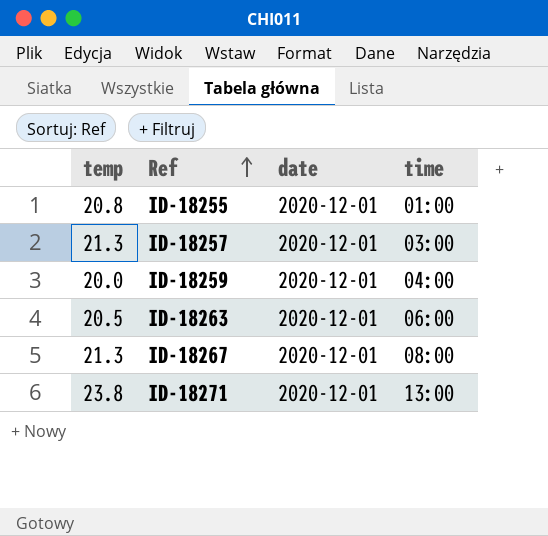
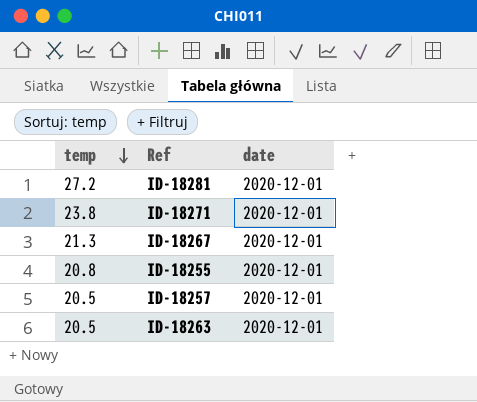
row order: Ref ascending -> temp descending
column time | position: 4 -> none
row ID-18259: 20.0 | 2020-12-01 | 04:00 -> none
row ID-18281: none -> 27.2 | 2020-12-01
ID-18257 | temp: 21.3 -> 20.5

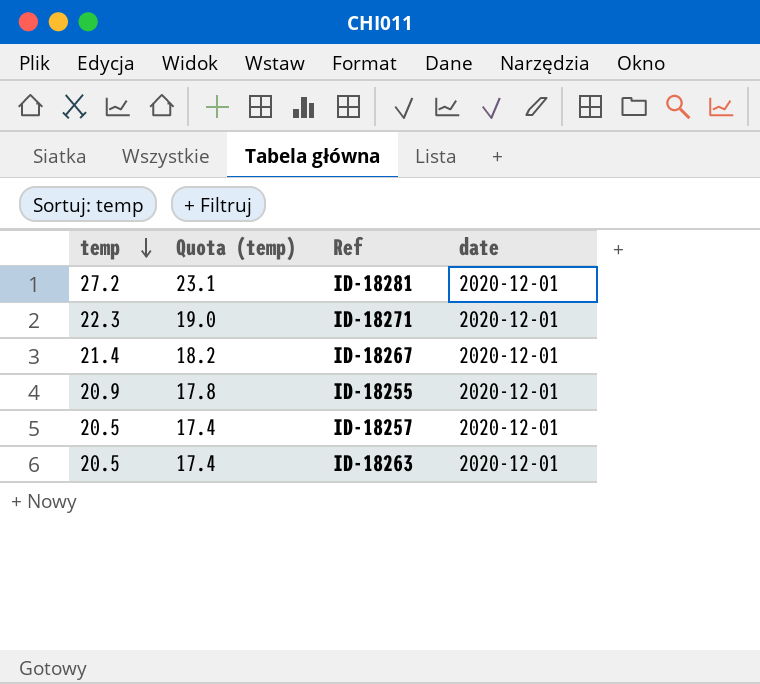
column Quota (temp) | formula: none -> [temp] * 0.85
ID-18271 | temp: 23.8 -> 22.3
ID-18267 | temp: 21.3 -> 21.4
ID-18255 | temp: 20.8 -> 20.9

